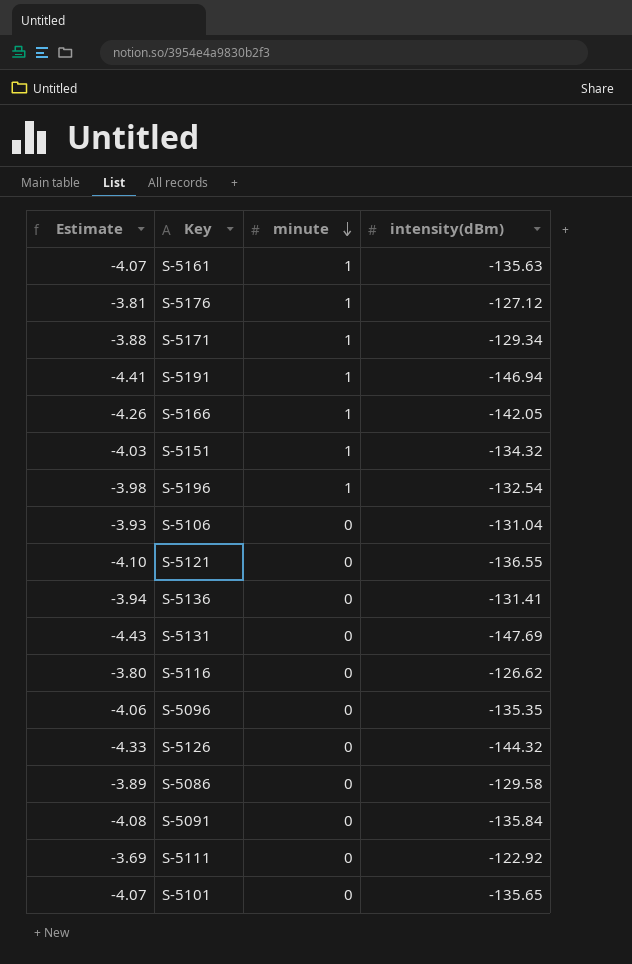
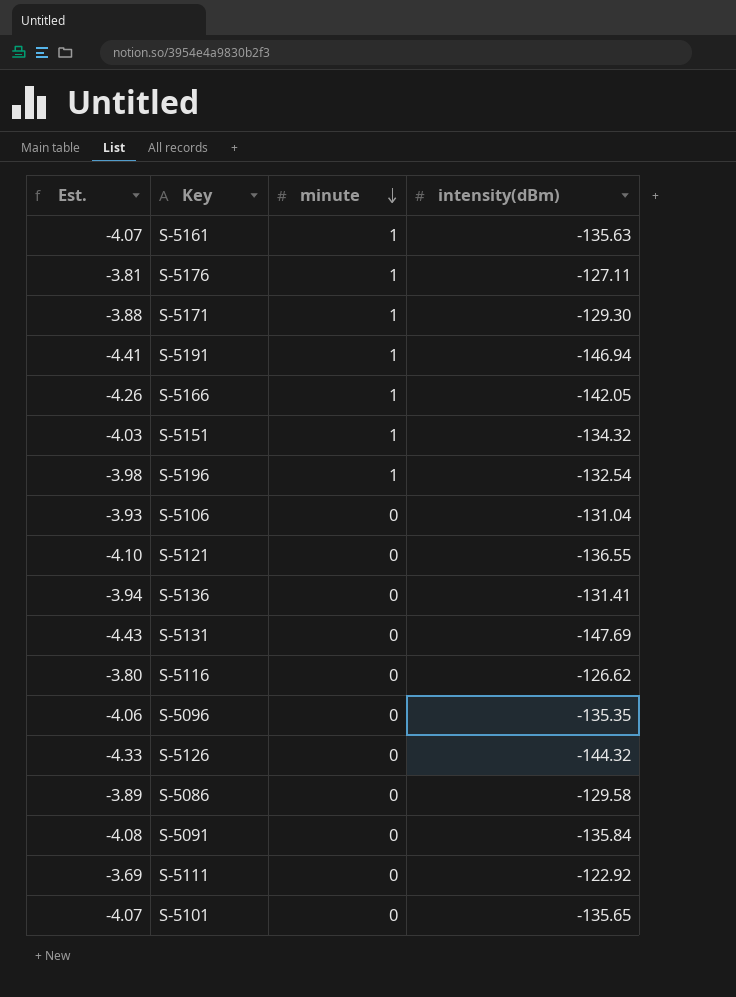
column name: Estimate -> Est.
S-5176 | intensity(dBm): -127.12 -> -127.11
S-5171 | intensity(dBm): -129.34 -> -129.30

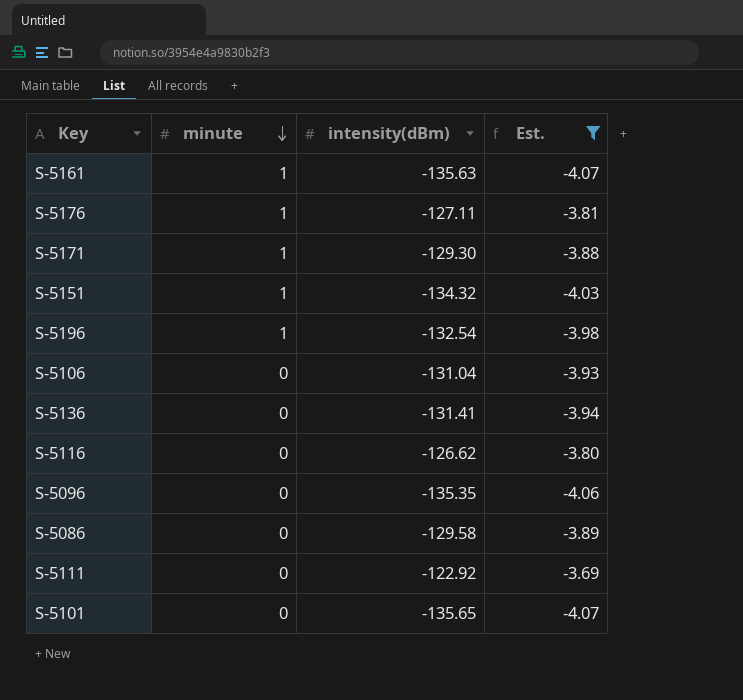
filter: none -> Est. >= -4.07
column Est. | position: 1 -> 4

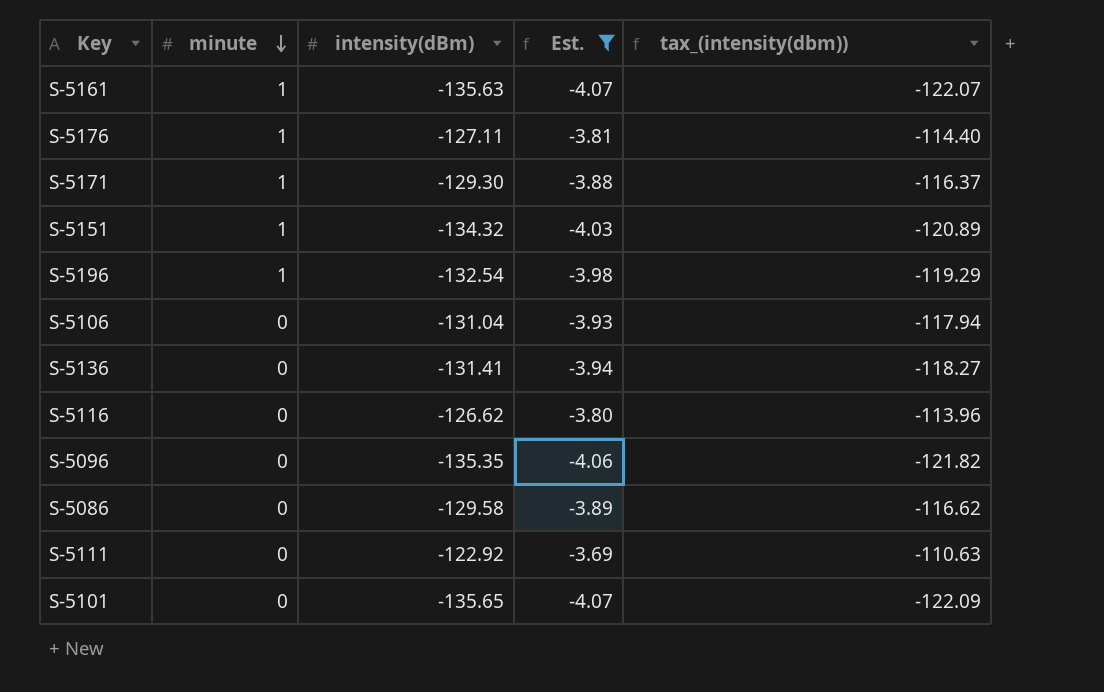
column tax_(intensity(dbm)) | formula: none -> [intensity(dBm)] * 0.9

